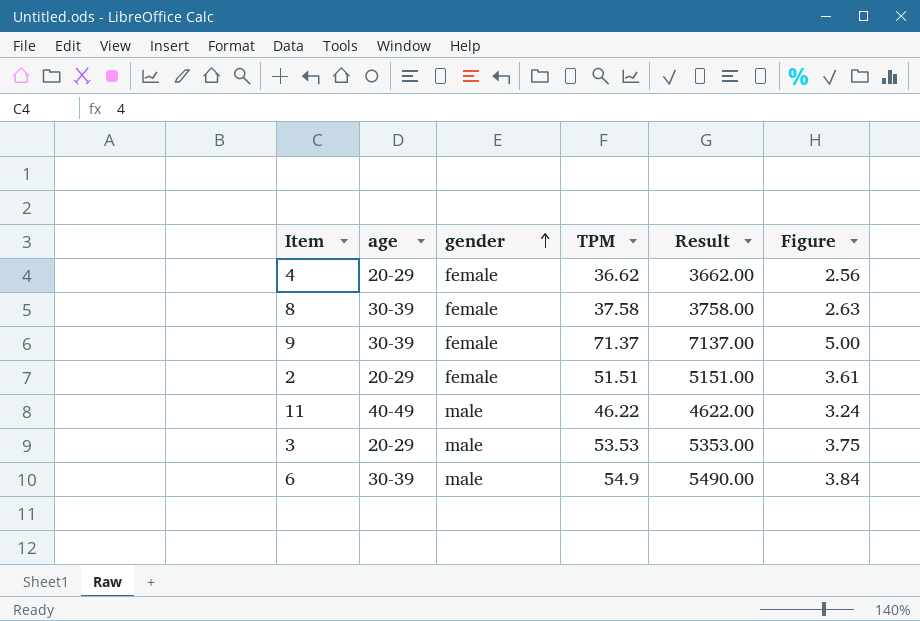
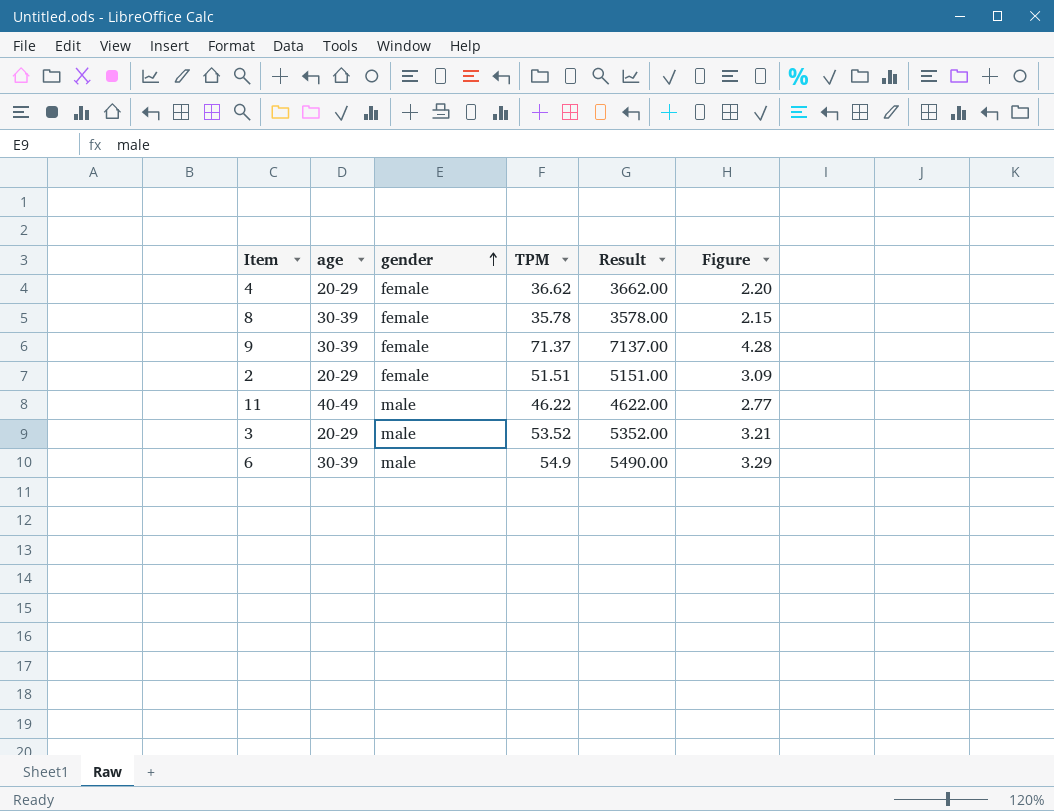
column Figure | formula: [TPM] * 0.07 -> [TPM] * 0.06
8 | TPM: 37.58 -> 35.78
8 | Result: 3758.00 -> 3578.00
3 | TPM: 53.53 -> 53.52
3 | Result: 5353.00 -> 5352.00

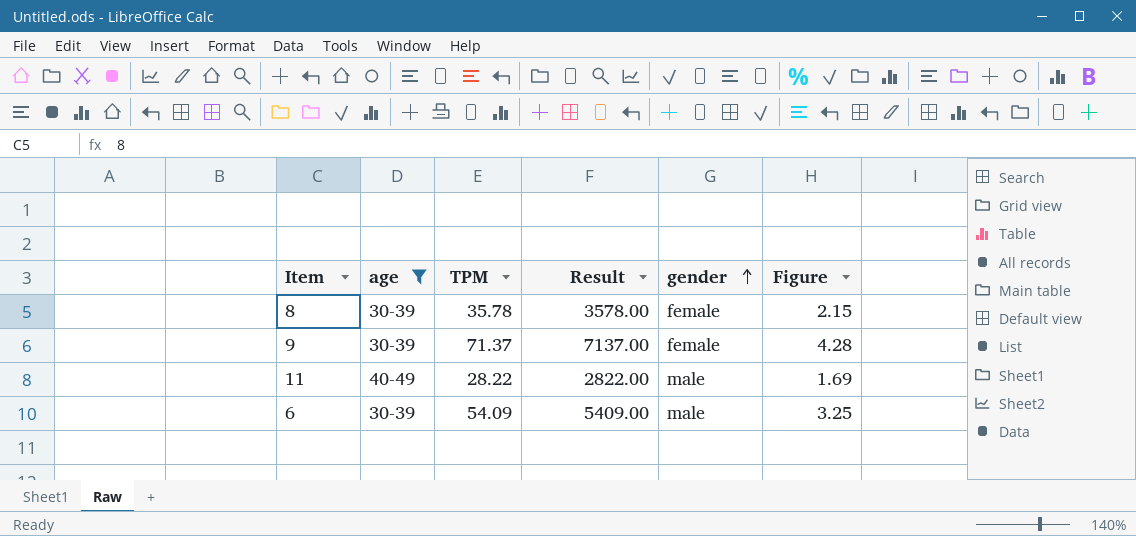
filter: none -> age != 20-29
column gender | position: 3 -> 5
11 | TPM: 46.22 -> 28.22
11 | Result: 4622.00 -> 2822.00
11 | Figure: 2.77 -> 1.69
6 | TPM: 54.9 -> 54.09
6 | Result: 5490.00 -> 5409.00
6 | Figure: 3.29 -> 3.25

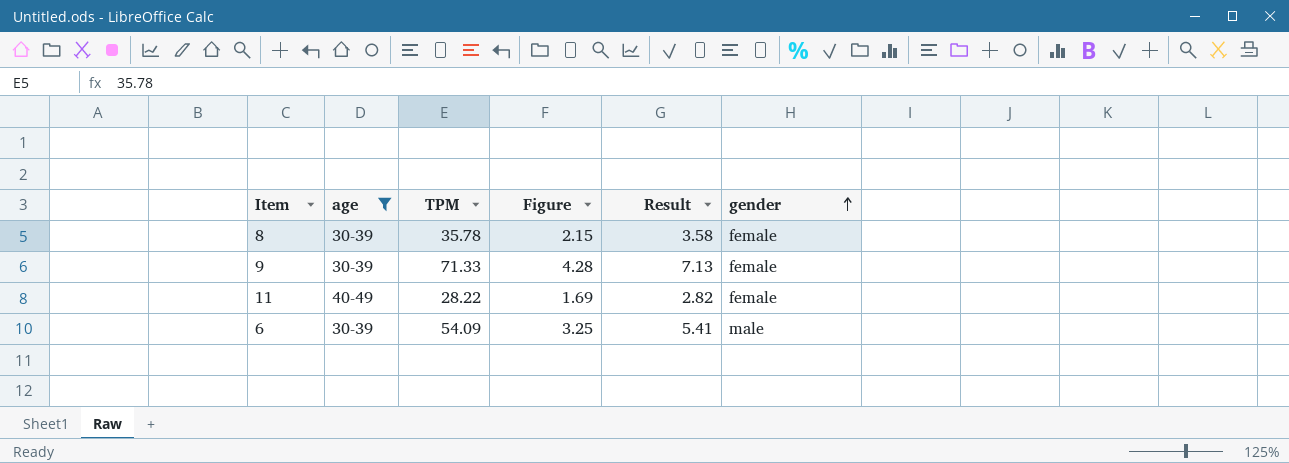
column Figure | position: 6 -> 4
column Result | formula: [TPM] * 100 -> [TPM] * 0.1
9 | TPM: 71.37 -> 71.33
11 | gender: male -> female

